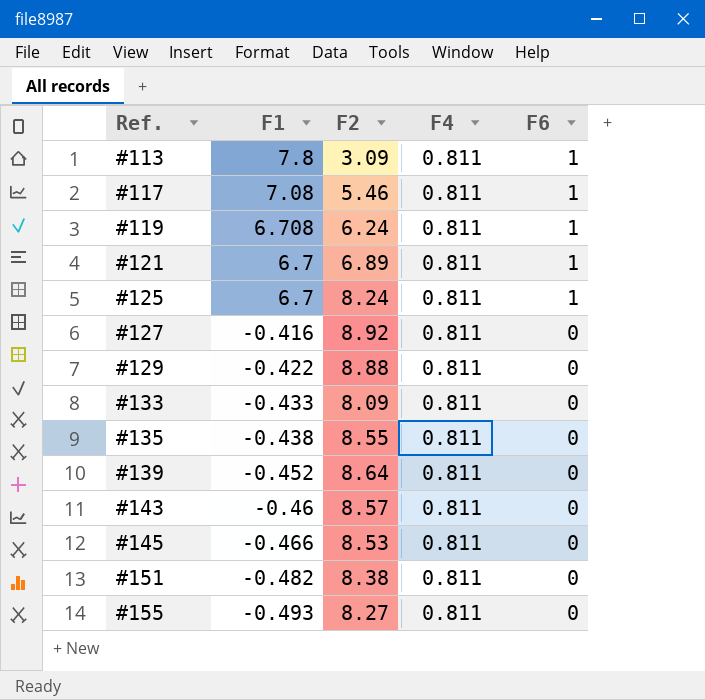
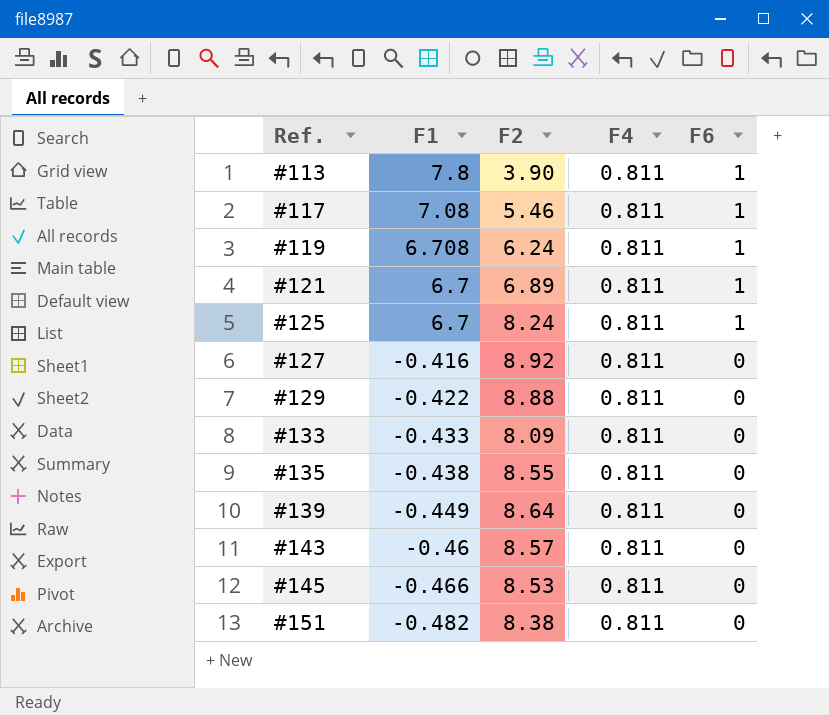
row #155: -0.493 | 8.27 | 0.811 | 0 -> none
#113 | F2: 3.09 -> 3.90
#139 | F1: -0.452 -> -0.449

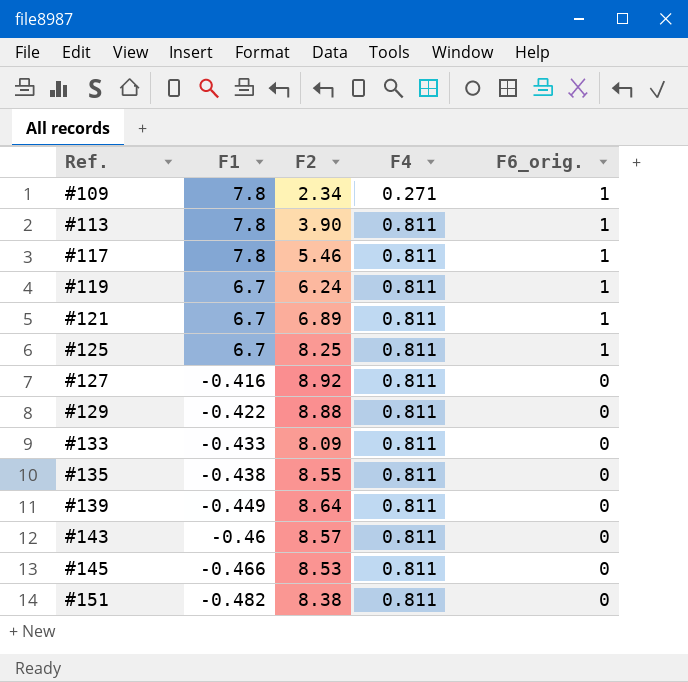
column name: F6 -> F6_orig.
row #109: none -> 7.8 | 2.34 | 0.271 | 1
#117 | F1: 7.08 -> 7.8
#119 | F1: 6.708 -> 6.7
#125 | F2: 8.24 -> 8.25

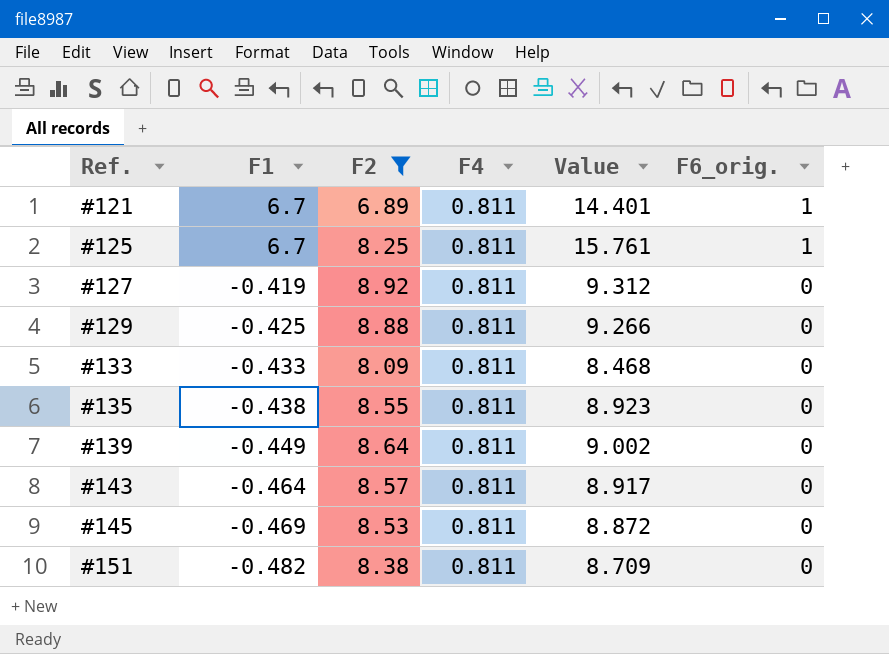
filter: none -> F2 >= 6.89
column Value | formula: none -> [F1] + [F2] + [F4]
#127 | F1: -0.416 -> -0.419
#129 | F1: -0.422 -> -0.425
#143 | F1: -0.46 -> -0.464
#145 | F1: -0.466 -> -0.469

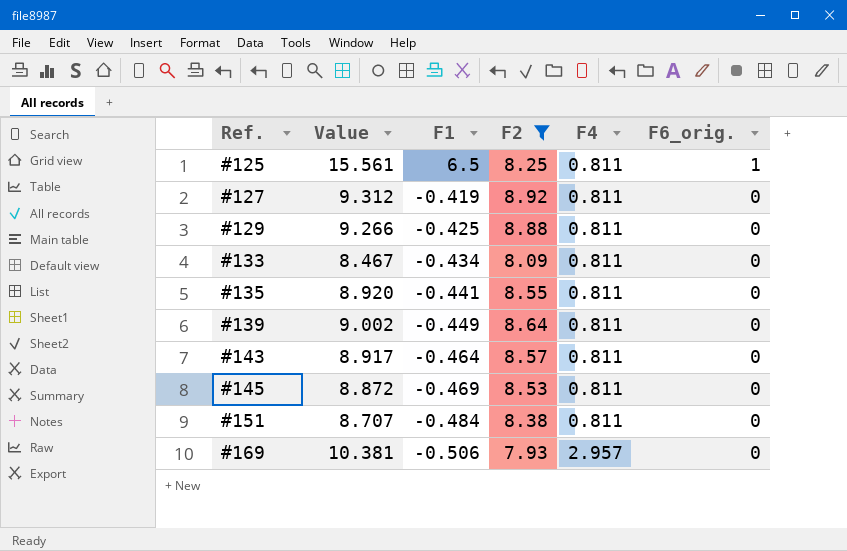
column Value | position: 5 -> 2
row #121: 6.7 | 6.89 | 0.811 | 14.401 | 1 -> none
#125 | Value: 15.761 -> 15.561
#125 | F1: 6.7 -> 6.5
#133 | Value: 8.468 -> 8.467
#133 | F1: -0.433 -> -0.434
#135 | Value: 8.923 -> 8.920
#135 | F1: -0.438 -> -0.441
#151 | Value: 8.709 -> 8.707
#151 | F1: -0.482 -> -0.484
row #169: none -> 10.381 | -0.506 | 7.93 | 2.957 | 0

